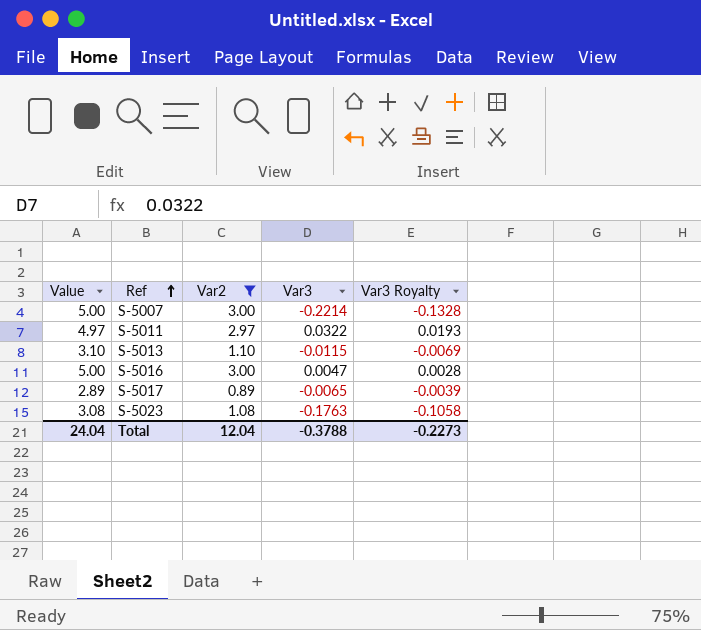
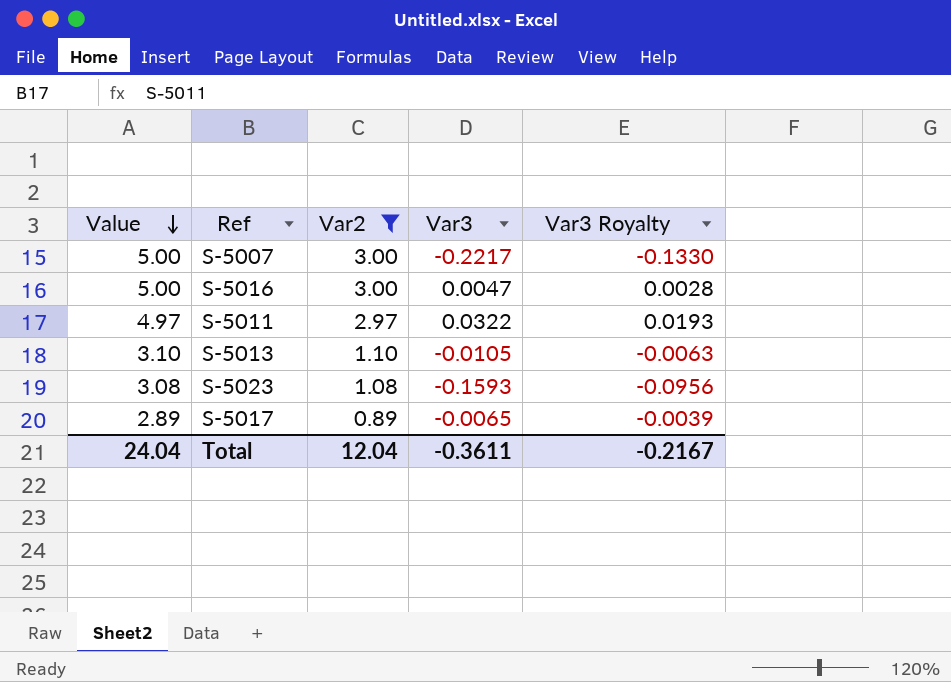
row order: Ref ascending -> Value descending
S-5007 | Var3: -0.2214 -> -0.2217
S-5007 | Var3 Royalty: -0.1328 -> -0.1330
S-5013 | Var3: -0.0115 -> -0.0105
S-5013 | Var3 Royalty: -0.0069 -> -0.0063
S-5023 | Var3: -0.1763 -> -0.1593
S-5023 | Var3 Royalty: -0.1058 -> -0.0956
Total | Var3: -0.3788 -> -0.3611
Total | Var3 Royalty: -0.2273 -> -0.2167

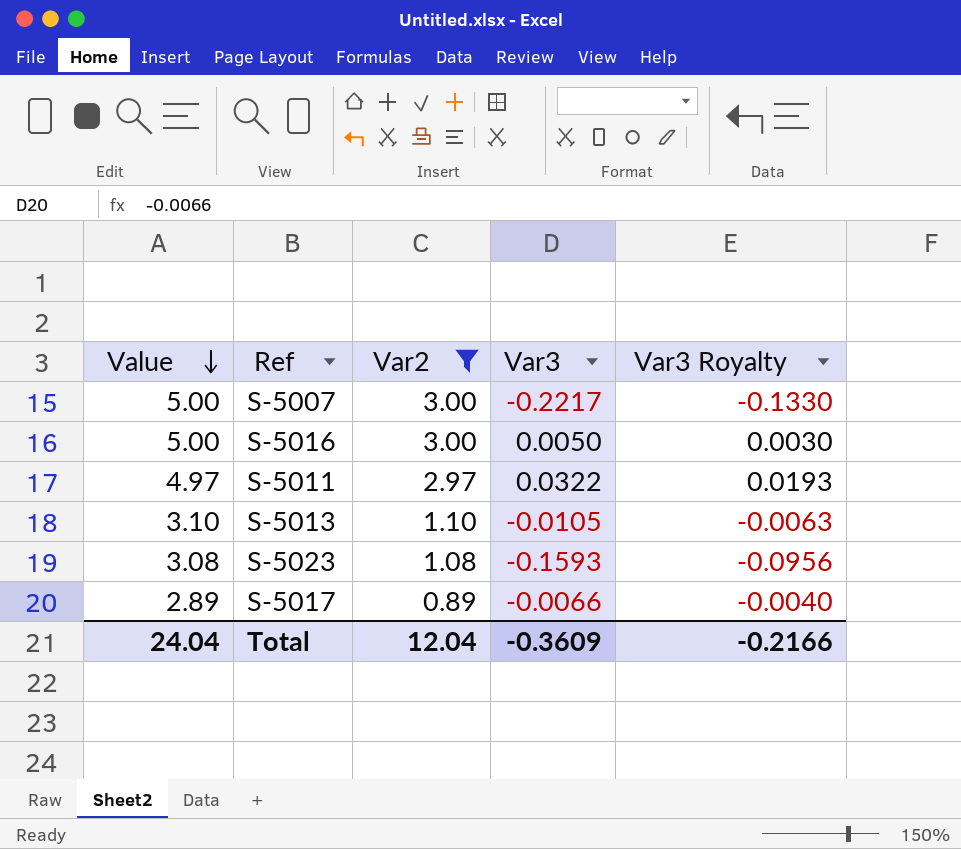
S-5016 | Var3: 0.0047 -> 0.0050
S-5016 | Var3 Royalty: 0.0028 -> 0.0030
S-5017 | Var3: -0.0065 -> -0.0066
S-5017 | Var3 Royalty: -0.0039 -> -0.0040
Total | Var3: -0.3611 -> -0.3609
Total | Var3 Royalty: -0.2167 -> -0.2166

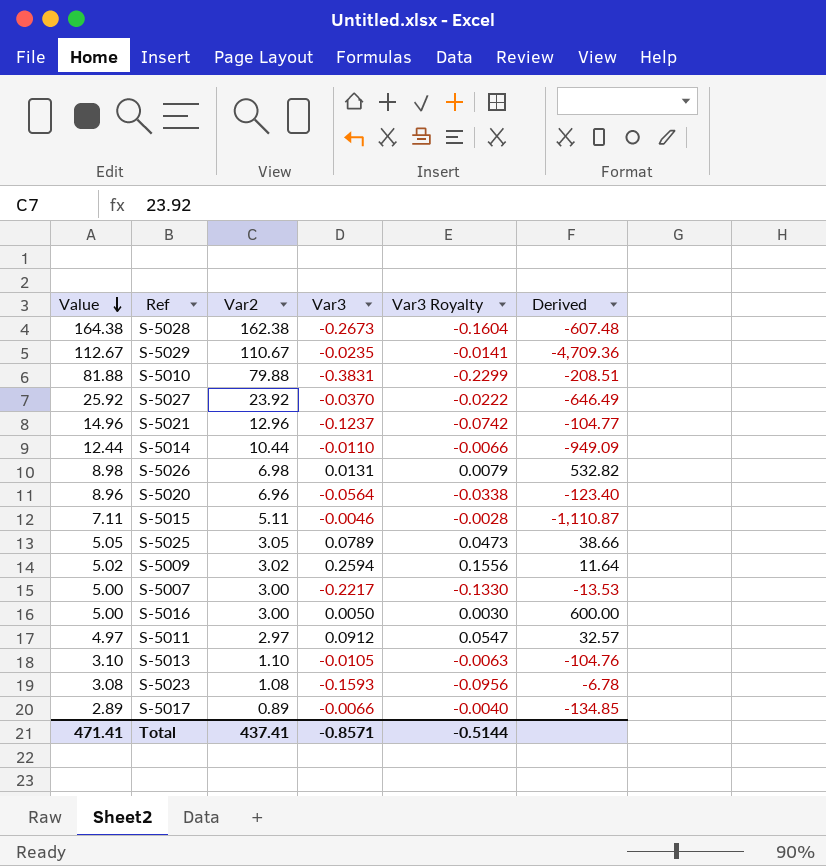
filter: Var2 <= 3.00 -> none
column Derived | formula: none -> [Var2] / [Var3]
S-5011 | Var3: 0.0322 -> 0.0912
S-5011 | Var3 Royalty: 0.0193 -> 0.0547
Total | Value: 24.04 -> 471.41
Total | Var2: 12.04 -> 437.41
Total | Var3: -0.3609 -> -0.8571
Total | Var3 Royalty: -0.2166 -> -0.5144

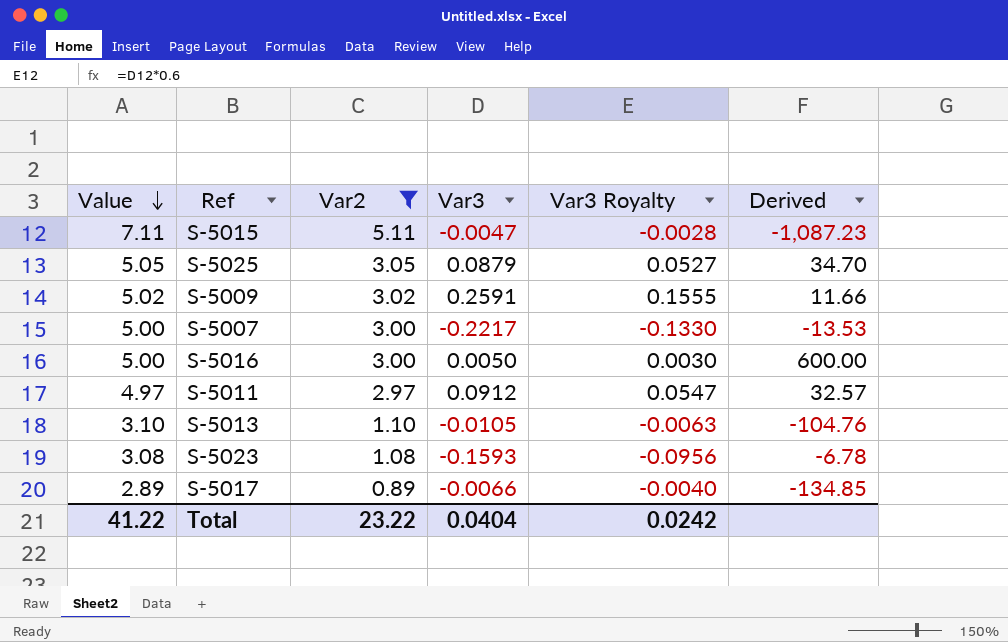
filter: none -> Var2 <= 5.11
S-5015 | Var3: -0.0046 -> -0.0047
S-5015 | Derived: -1,110.87 -> -1,087.23
S-5025 | Var3: 0.0789 -> 0.0879
S-5025 | Var3 Royalty: 0.0473 -> 0.0527
S-5025 | Derived: 38.66 -> 34.70
S-5009 | Var3: 0.2594 -> 0.2591
S-5009 | Var3 Royalty: 0.1556 -> 0.1555
S-5009 | Derived: 11.64 -> 11.66
Total | Value: 471.41 -> 41.22
Total | Var2: 437.41 -> 23.22
Total | Var3: -0.8571 -> 0.0404
Total | Var3 Royalty: -0.5144 -> 0.0242

